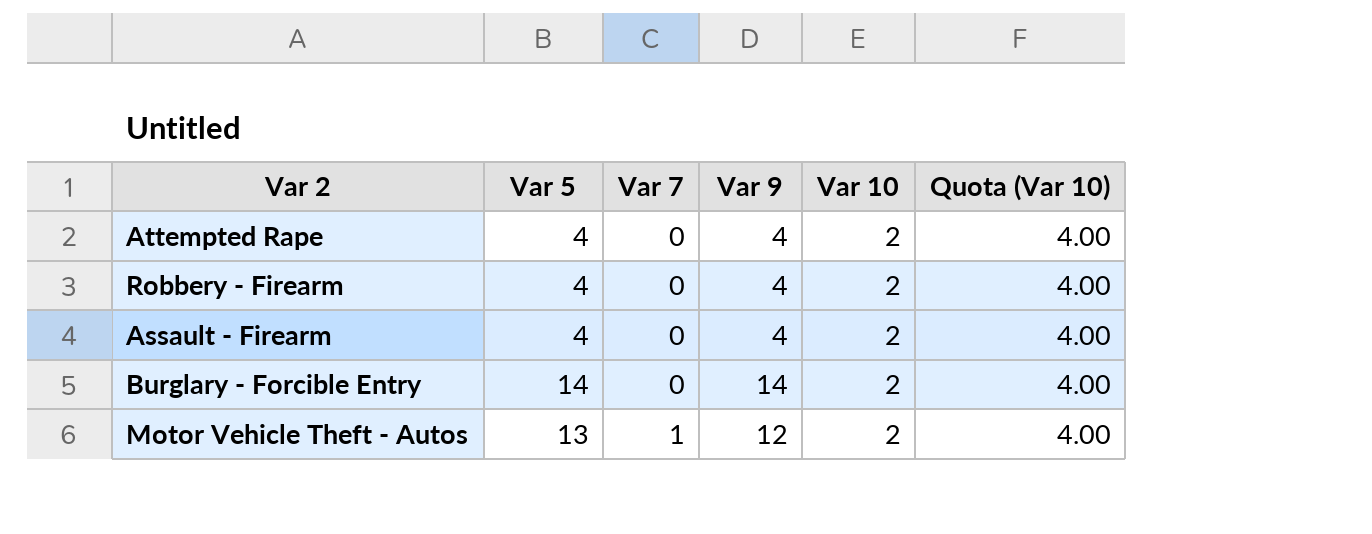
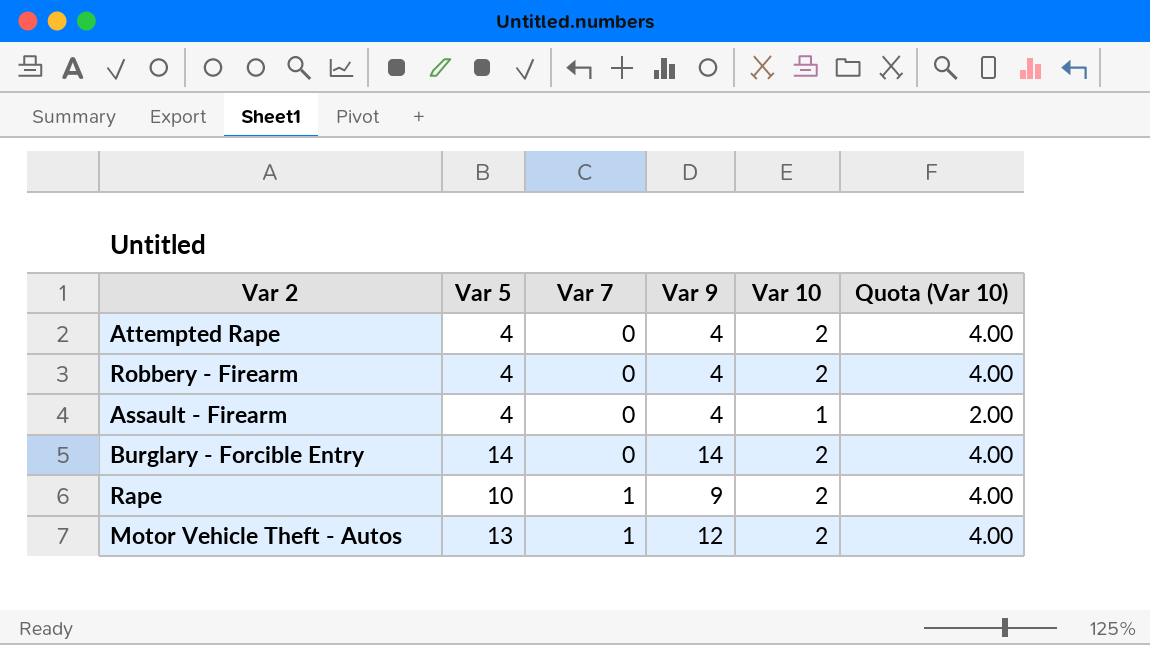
Assault - Firearm | Var 10: 2 -> 1
Assault - Firearm | Quota (Var 10): 4.00 -> 2.00
row Rape: none -> 10 | 1 | 9 | 2 | 4.00

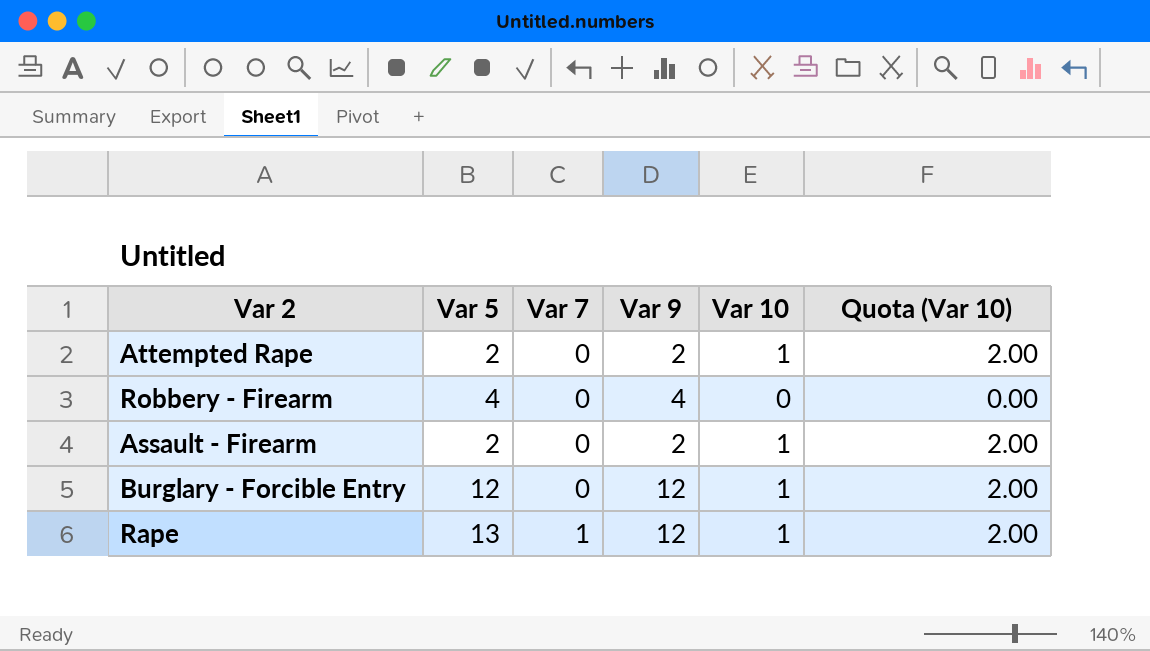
row Motor Vehicle Theft - Autos: 13 | 1 | 12 | 2 | 4.00 -> none
Attempted Rape | Var 5: 4 -> 2
Attempted Rape | Var 9: 4 -> 2
Attempted Rape | Var 10: 2 -> 1
Attempted Rape | Quota (Var 10): 4.00 -> 2.00
Robbery - Firearm | Var 10: 2 -> 0
Robbery - Firearm | Quota (Var 10): 4.00 -> 0.00
Assault - Firearm | Var 5: 4 -> 2
Assault - Firearm | Var 9: 4 -> 2
Burglary - Forcible Entry | Var 5: 14 -> 12
Burglary - Forcible Entry | Var 9: 14 -> 12
Burglary - Forcible Entry | Var 10: 2 -> 1
Burglary - Forcible Entry | Quota (Var 10): 4.00 -> 2.00
Rape | Var 5: 10 -> 13
Rape | Var 9: 9 -> 12
Rape | Var 10: 2 -> 1
Rape | Quota (Var 10): 4.00 -> 2.00

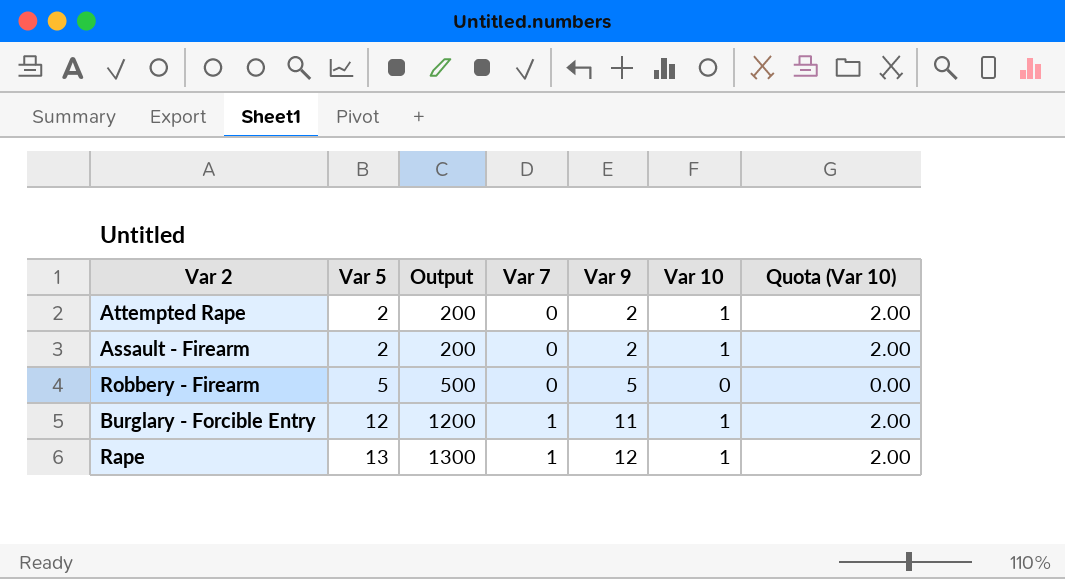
row order: Var 7 ascending -> Var 5 ascending
column Output | formula: none -> [Var 5] * 100
Robbery - Firearm | Var 5: 4 -> 5
Robbery - Firearm | Var 9: 4 -> 5
Burglary - Forcible Entry | Var 7: 0 -> 1
Burglary - Forcible Entry | Var 9: 12 -> 11

